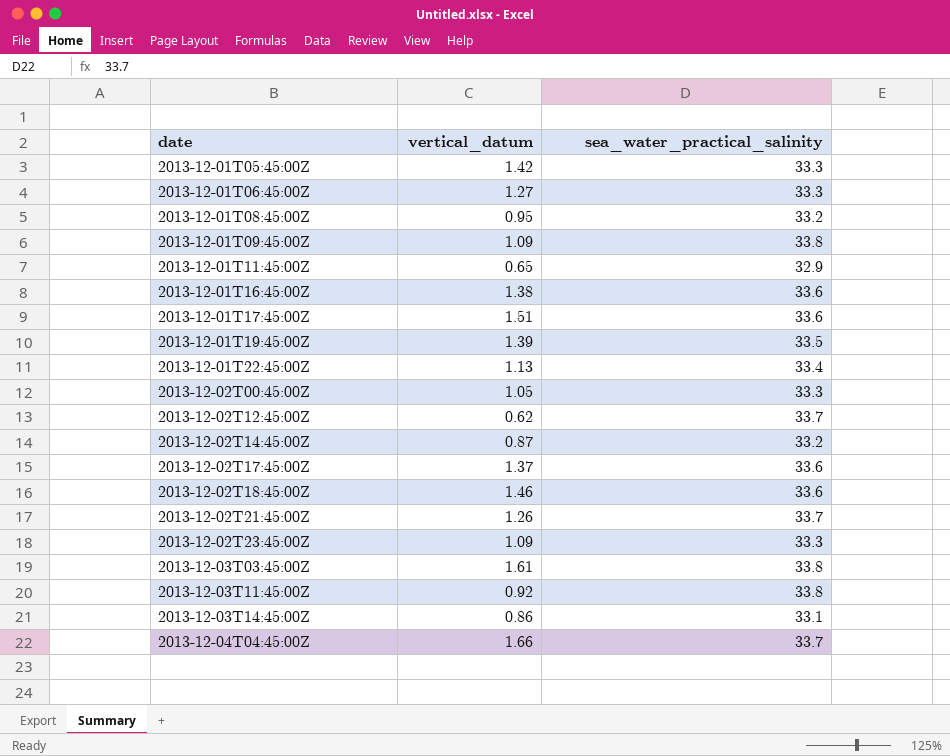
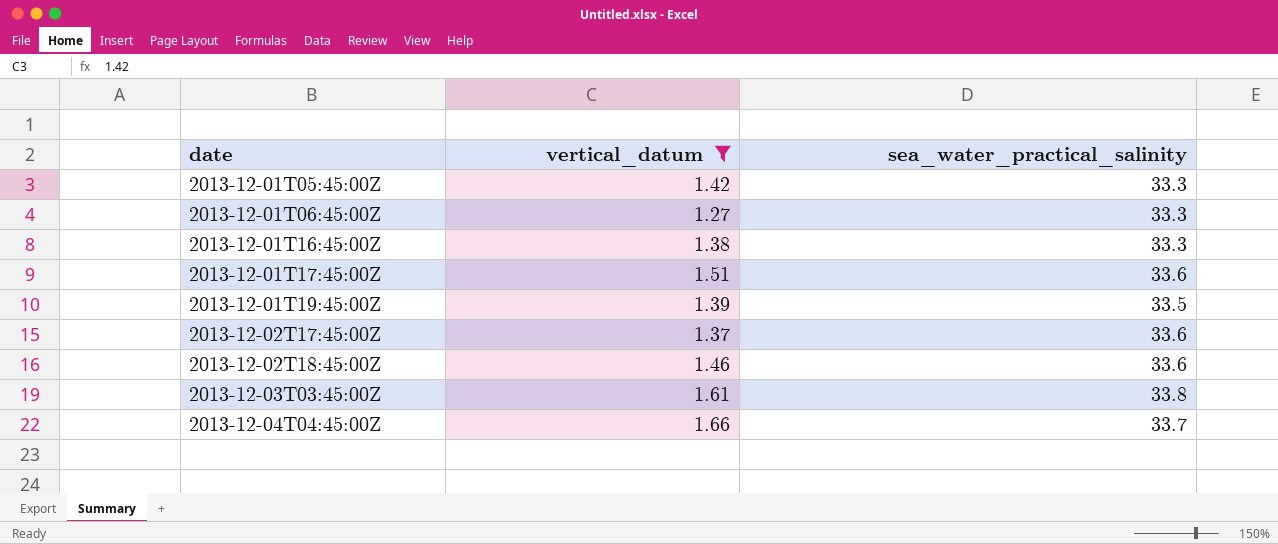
filter: none -> vertical_datum >= 1.27
2013-12-01T16:45:00Z | sea_water_practical_salinity: 33.6 -> 33.3

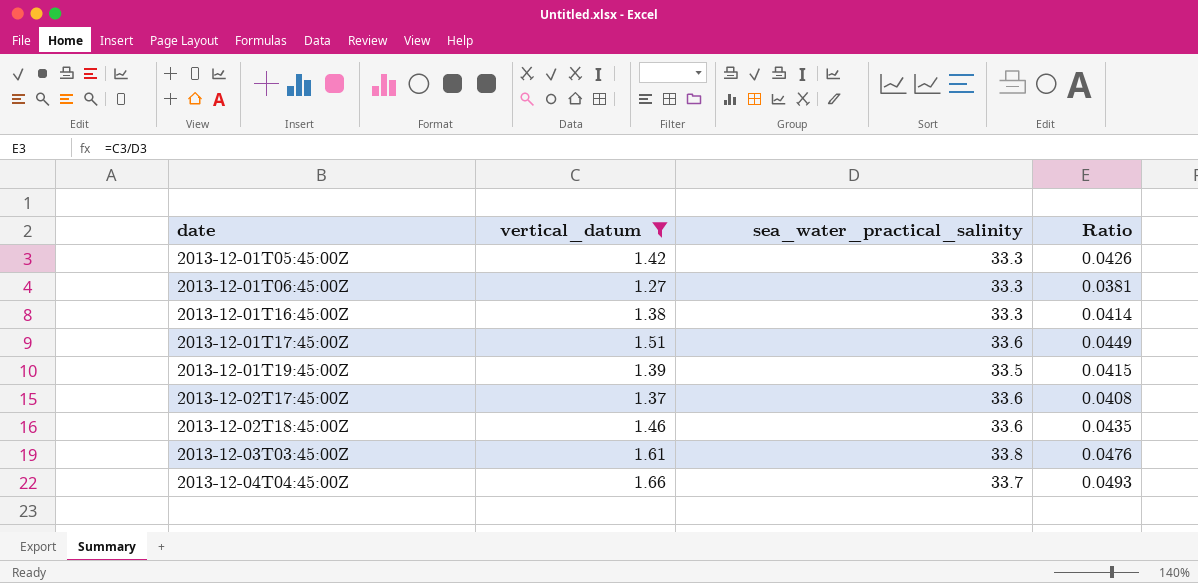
column Ratio | formula: none -> [vertical_datum] / [sea_water_practical_salinity]

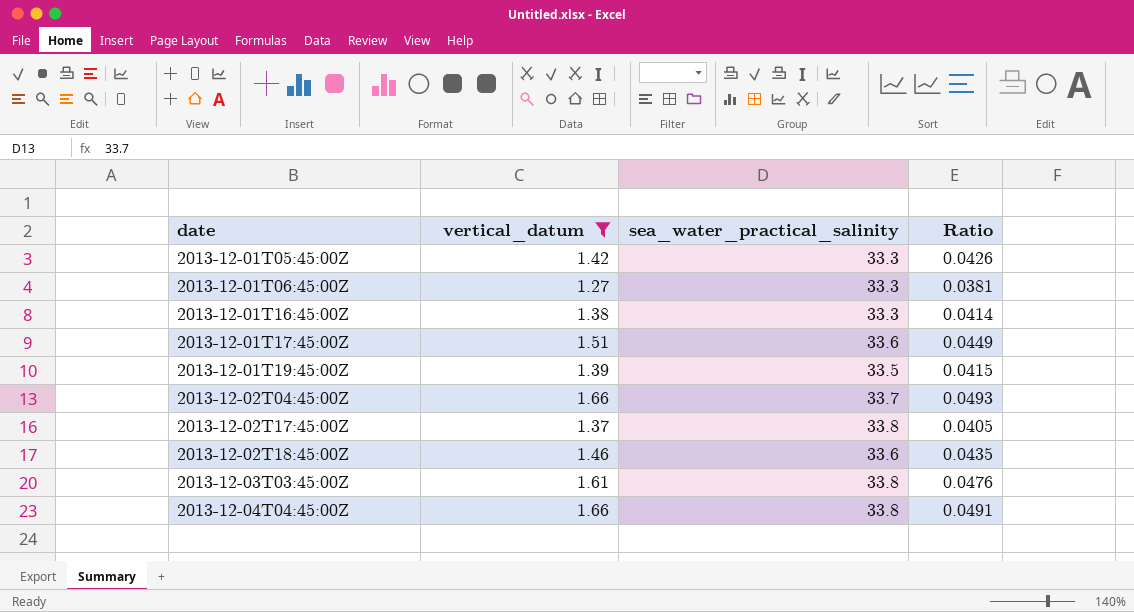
row 2013-12-02T04:45:00Z: none -> 1.66 | 33.7 | 0.0493
2013-12-02T17:45:00Z | sea_water_practical_salinity: 33.6 -> 33.8
2013-12-02T17:45:00Z | Ratio: 0.0408 -> 0.0405
2013-12-04T04:45:00Z | sea_water_practical_salinity: 33.7 -> 33.8
2013-12-04T04:45:00Z | Ratio: 0.0493 -> 0.0491

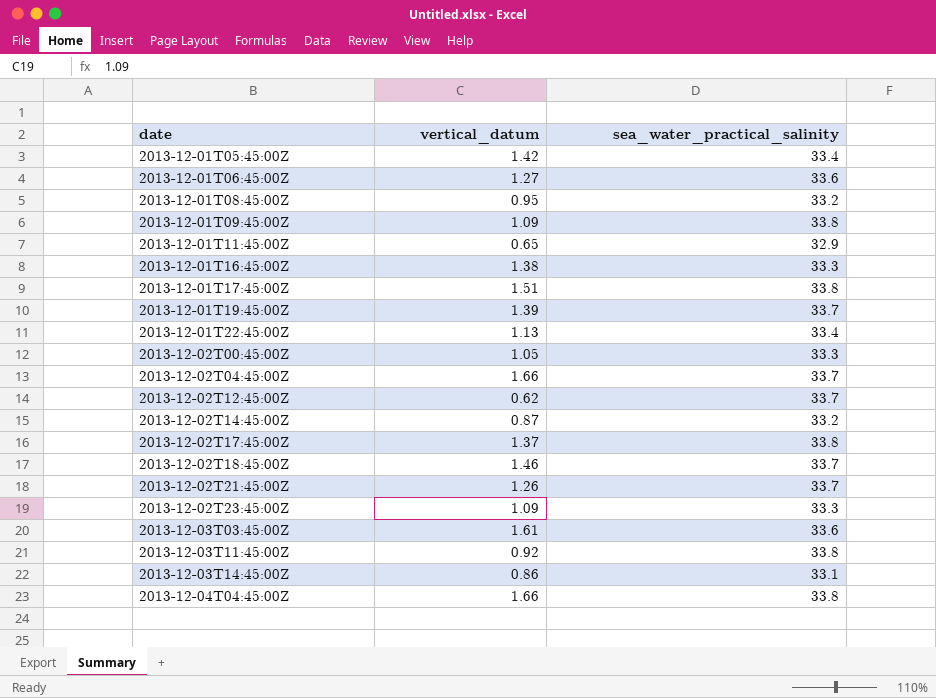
filter: vertical_datum >= 1.27 -> none
column Ratio | formula: [vertical_datum] / [sea_water_practical_salinity] -> none
2013-12-01T05:45:00Z | sea_water_practical_salinity: 33.3 -> 33.4
2013-12-01T06:45:00Z | sea_water_practical_salinity: 33.3 -> 33.6
2013-12-01T17:45:00Z | sea_water_practical_salinity: 33.6 -> 33.8
2013-12-01T19:45:00Z | sea_water_practical_salinity: 33.5 -> 33.7
2013-12-02T18:45:00Z | sea_water_practical_salinity: 33.6 -> 33.7
2013-12-03T03:45:00Z | sea_water_practical_salinity: 33.8 -> 33.6

